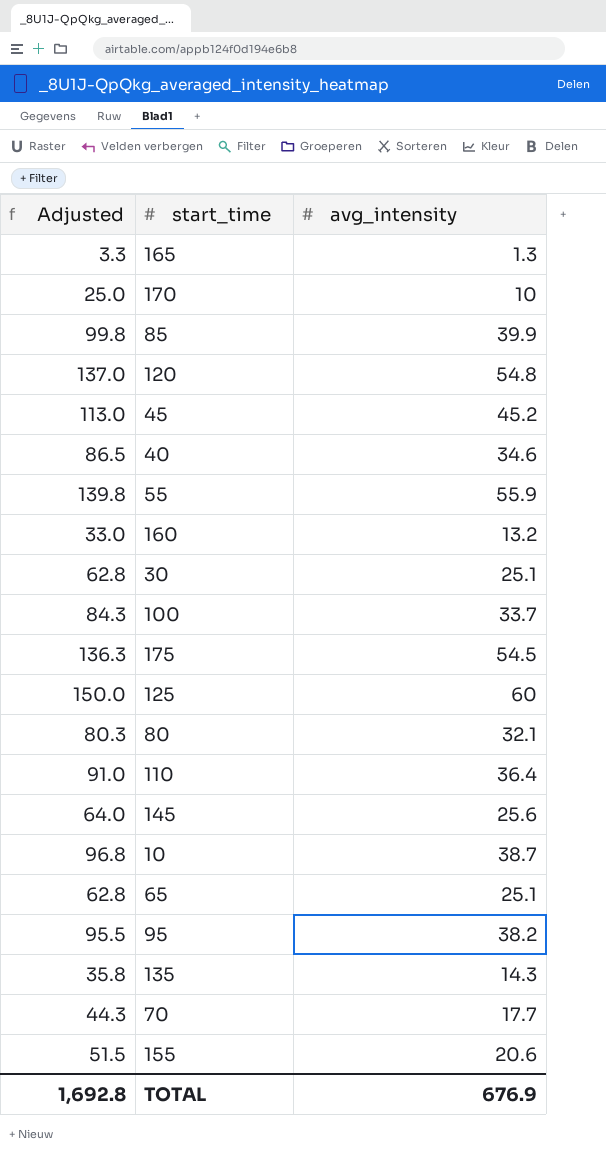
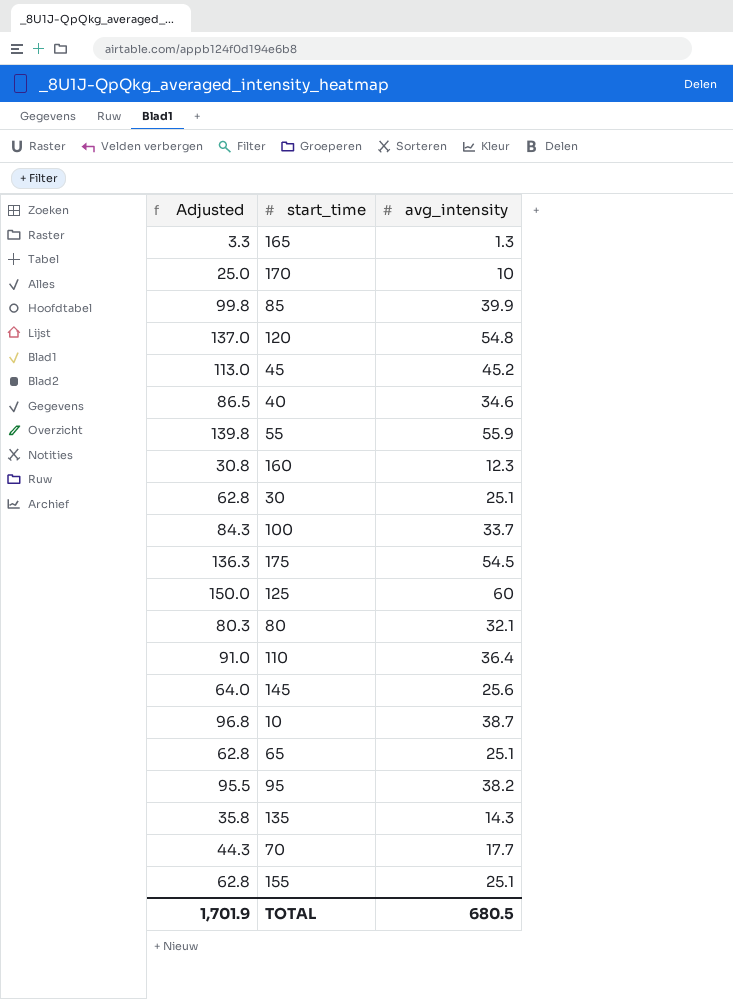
160 | Adjusted: 33.0 -> 30.8
160 | avg_intensity: 13.2 -> 12.3
155 | Adjusted: 51.5 -> 62.8
155 | avg_intensity: 20.6 -> 25.1
TOTAL | Adjusted: 1,692.8 -> 1,701.9
TOTAL | avg_intensity: 676.9 -> 680.5

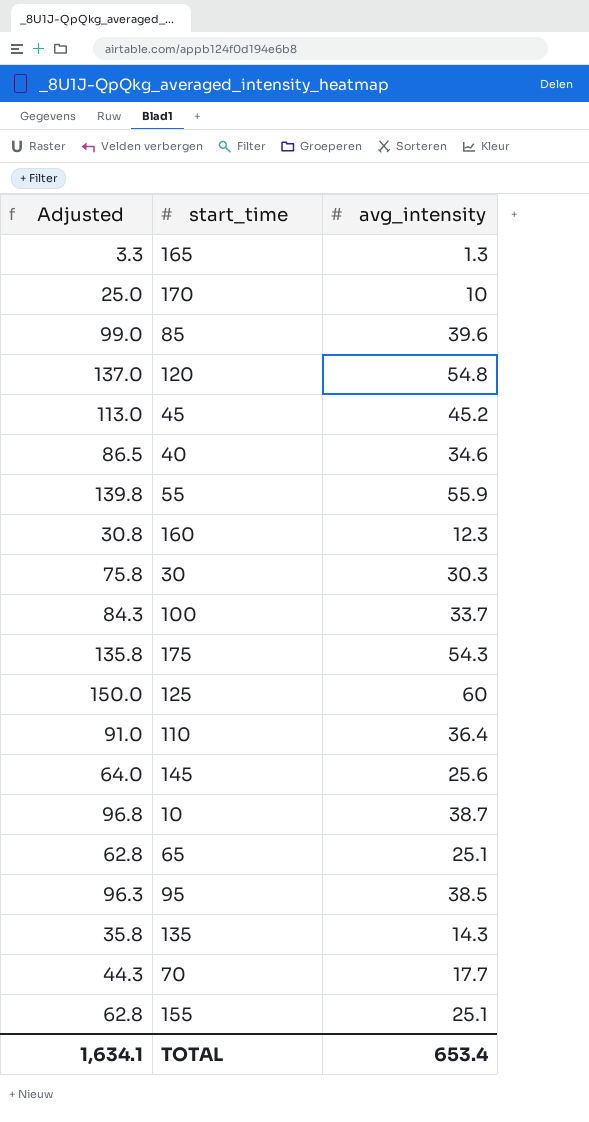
row 80: 80.3 | 32.1 -> none
85 | Adjusted: 99.8 -> 99.0
85 | avg_intensity: 39.9 -> 39.6
30 | Adjusted: 62.8 -> 75.8
30 | avg_intensity: 25.1 -> 30.3
175 | Adjusted: 136.3 -> 135.8
175 | avg_intensity: 54.5 -> 54.3
95 | Adjusted: 95.5 -> 96.3
95 | avg_intensity: 38.2 -> 38.5
TOTAL | Adjusted: 1,701.9 -> 1,634.1
TOTAL | avg_intensity: 680.5 -> 653.4

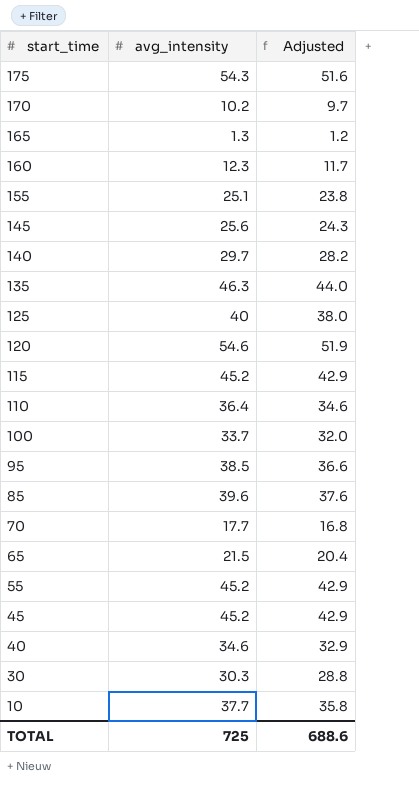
row order: none -> start_time descending
column Adjusted | formula: [avg_intensity] * 2.5 -> [avg_intensity] * 0.95
column Adjusted | position: 1 -> 3
170 | avg_intensity: 10 -> 10.2
row 140: none -> 29.7 | 28.2
135 | avg_intensity: 14.3 -> 46.3
125 | avg_intensity: 60 -> 40
120 | avg_intensity: 54.8 -> 54.6
row 115: none -> 45.2 | 42.9
65 | avg_intensity: 25.1 -> 21.5
55 | avg_intensity: 55.9 -> 45.2
10 | avg_intensity: 38.7 -> 37.7
TOTAL | avg_intensity: 653.4 -> 725
TOTAL | Adjusted: 1,634.1 -> 688.6

